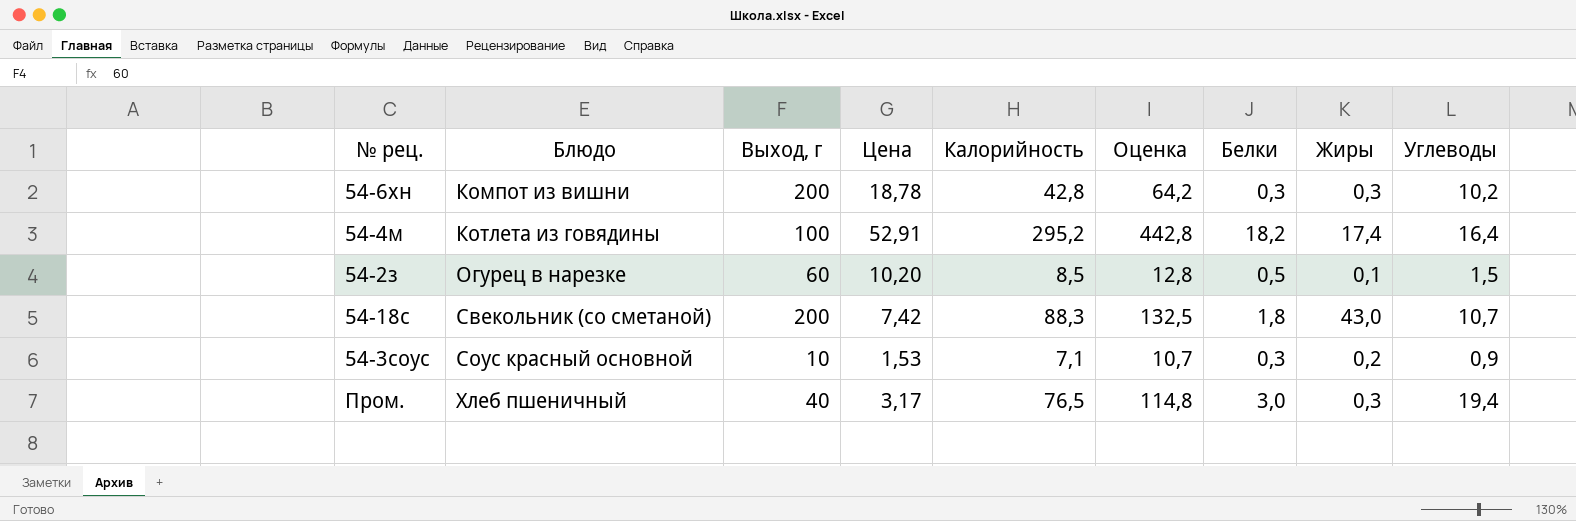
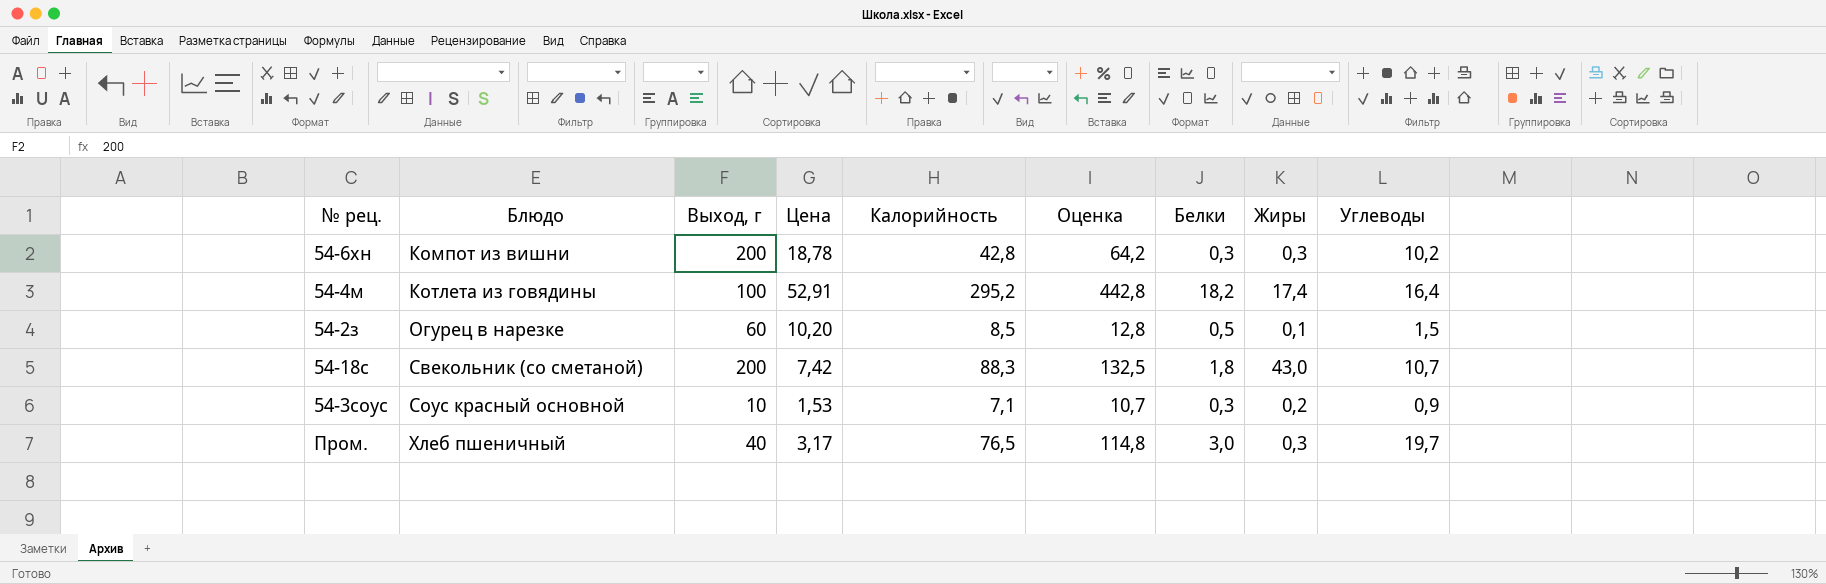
Пром. | Углеводы: 19,4 -> 19,7

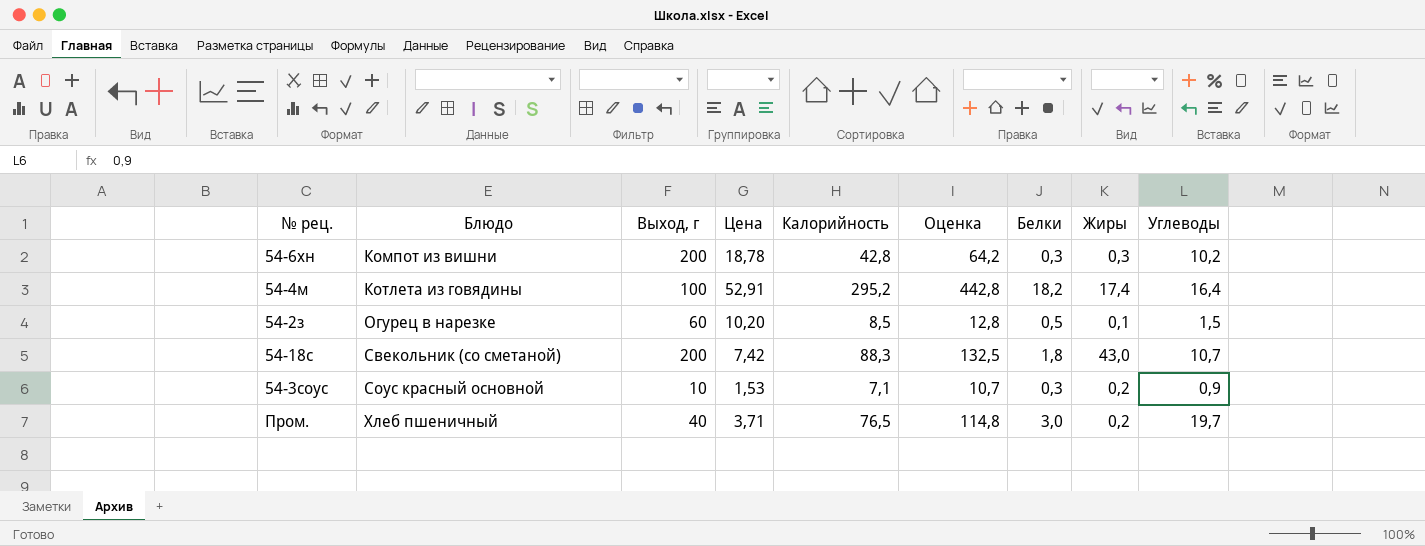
Пром. | Цена: 3,17 -> 3,71
Пром. | Жиры: 0,3 -> 0,2

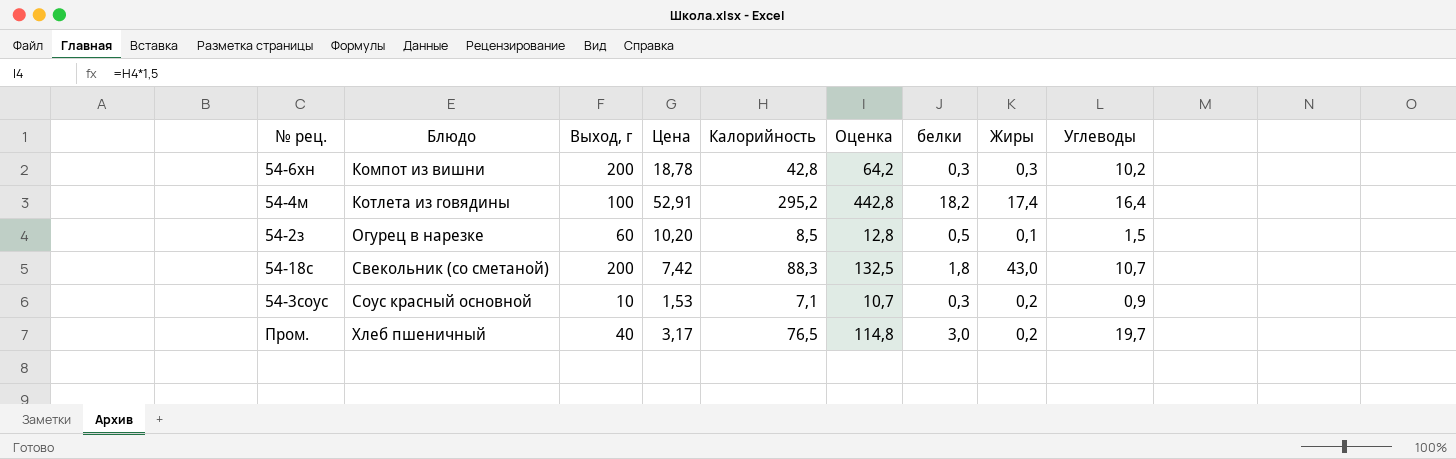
column name: Белки -> белки
Пром. | Цена: 3,71 -> 3,17

